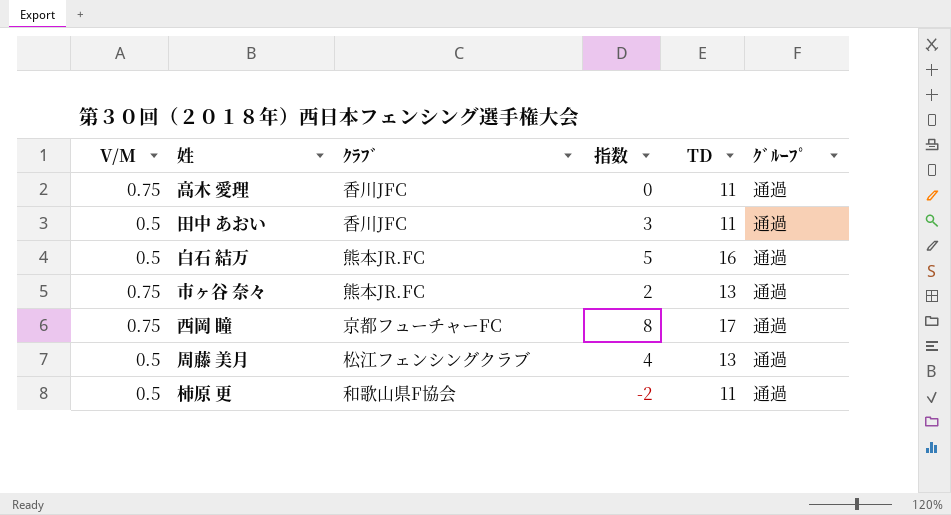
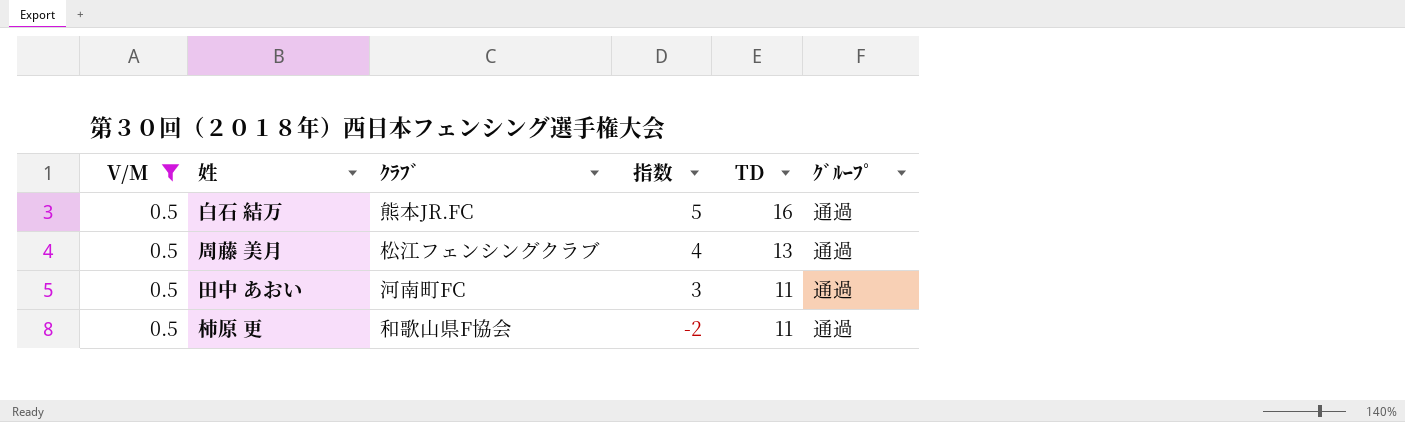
filter: none -> V/M = 0.5
row order: none -> 指数 descending
田中 あおい | ｸﾗﾌﾞ: 香川JFC -> 河南町FC

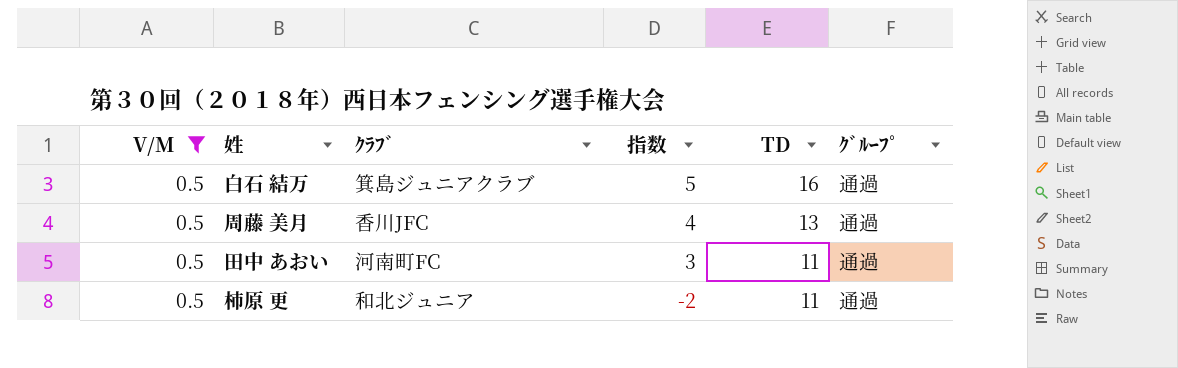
白石 結万 | ｸﾗﾌﾞ: 熊本JR.FC -> 箕島ジュニアクラブ
周藤 美月 | ｸﾗﾌﾞ: 松江フェンシングクラブ -> 香川JFC
柿原 更 | ｸﾗﾌﾞ: 和歌山県F協会 -> 和北ジュニア

